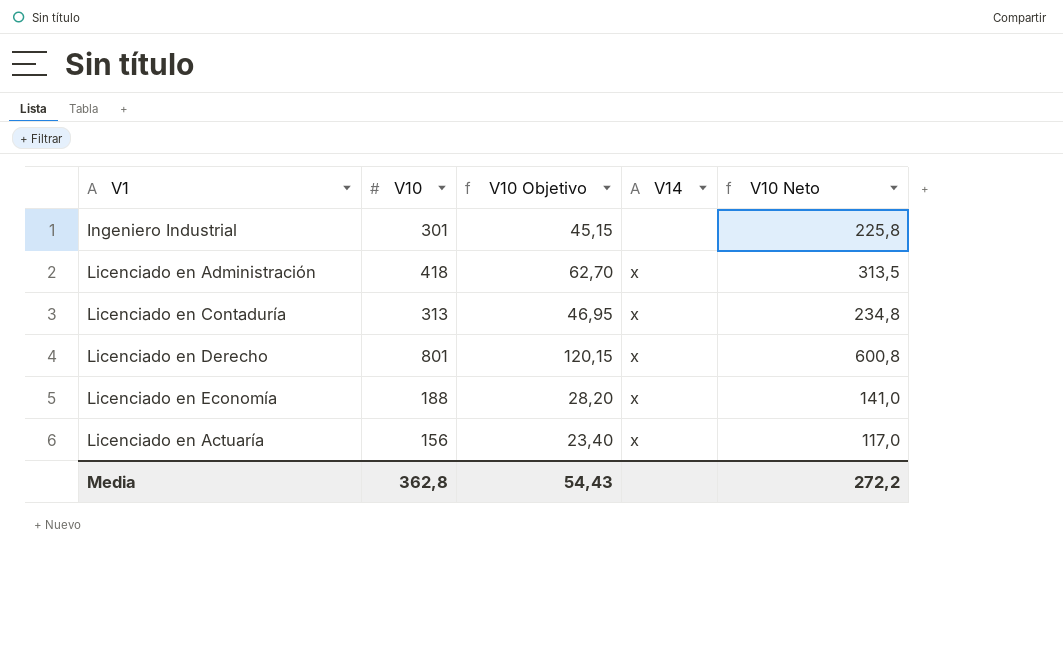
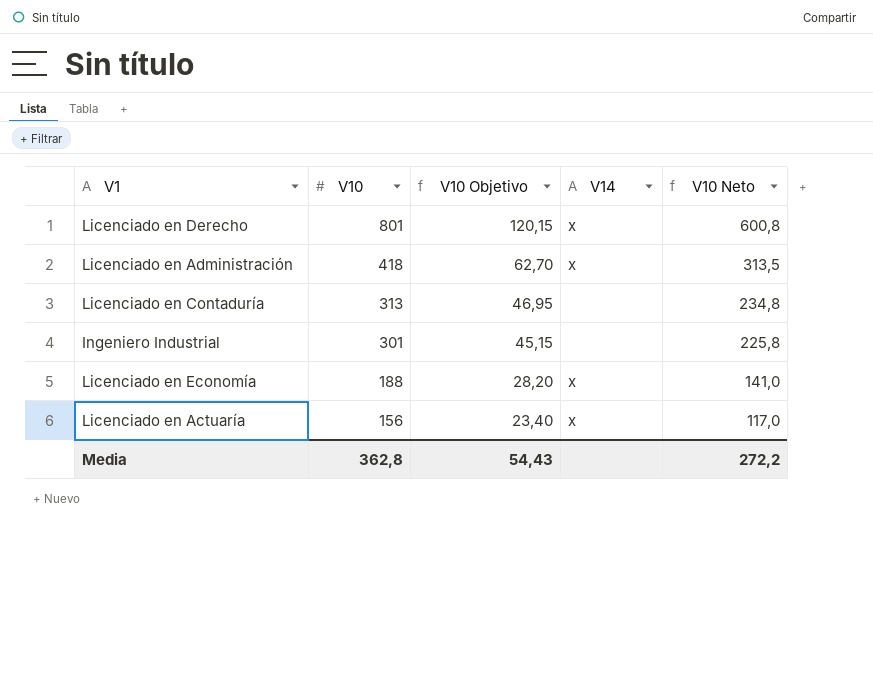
row order: none -> V10 descending
Licenciado en Contaduría | V14: x -> none

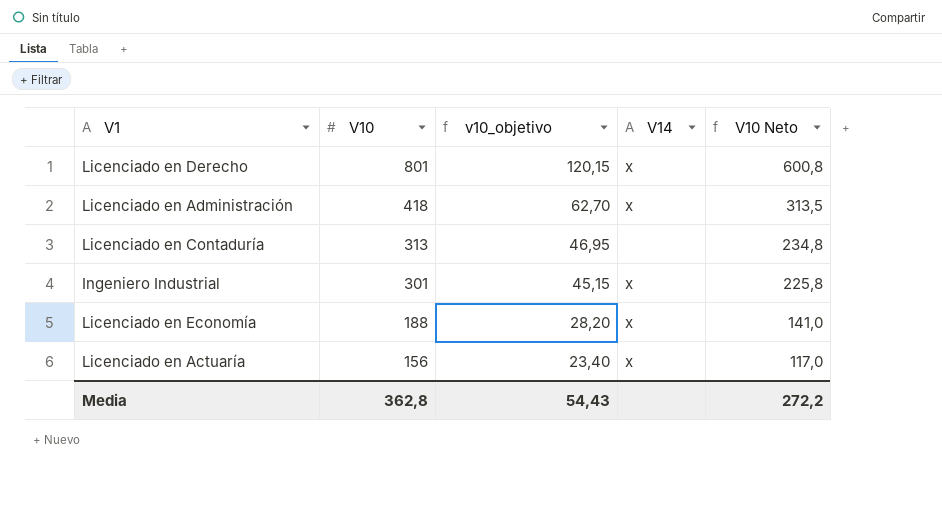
column name: V10 Objetivo -> v10_objetivo
Ingeniero Industrial | V14: none -> x

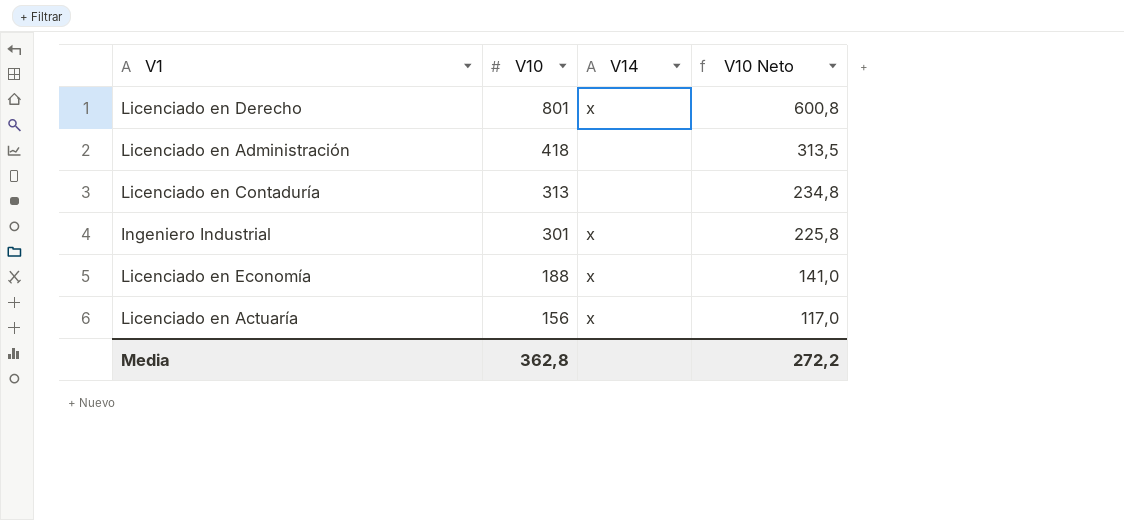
column v10_objetivo | formula: [V10] * 0,15 -> none
Licenciado en Administración | V14: x -> none

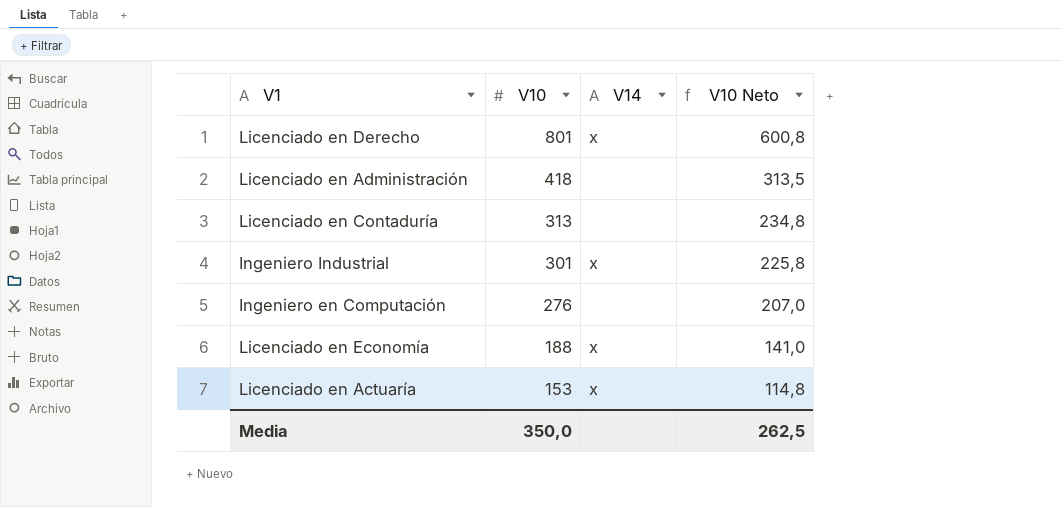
row Ingeniero en Computación: none -> 276 | none | 207,0
Licenciado en Actuaría | V10: 156 -> 153
Licenciado en Actuaría | V10 Neto: 117,0 -> 114,8
Media | V10: 362,8 -> 350,0
Media | V10 Neto: 272,2 -> 262,5

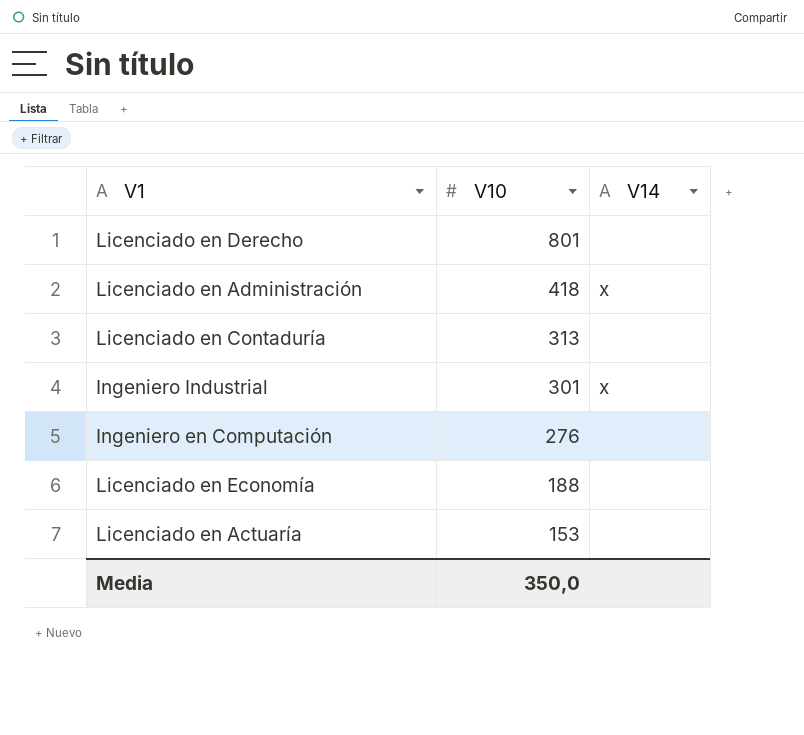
column V10 Neto | formula: [V10] * 0,75 -> none
Licenciado en Derecho | V14: x -> none
Licenciado en Administración | V14: none -> x
Licenciado en Economía | V14: x -> none
Licenciado en Actuaría | V14: x -> none

